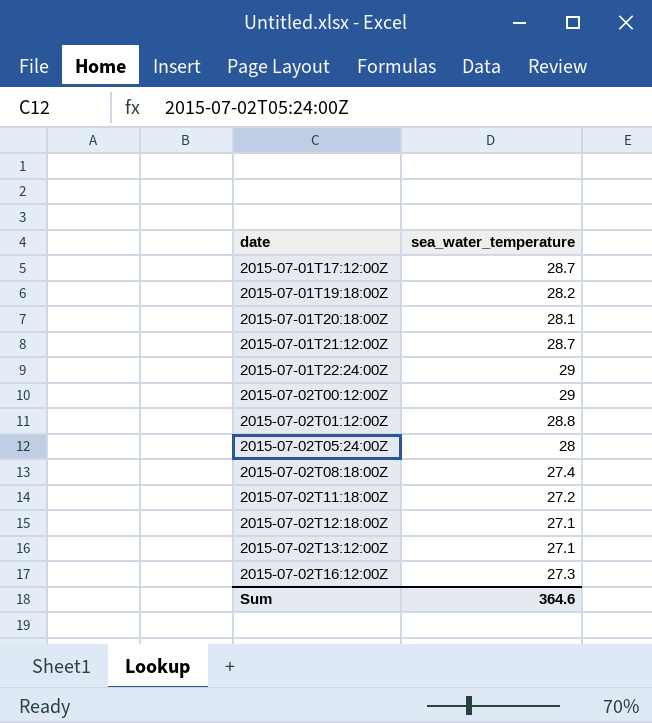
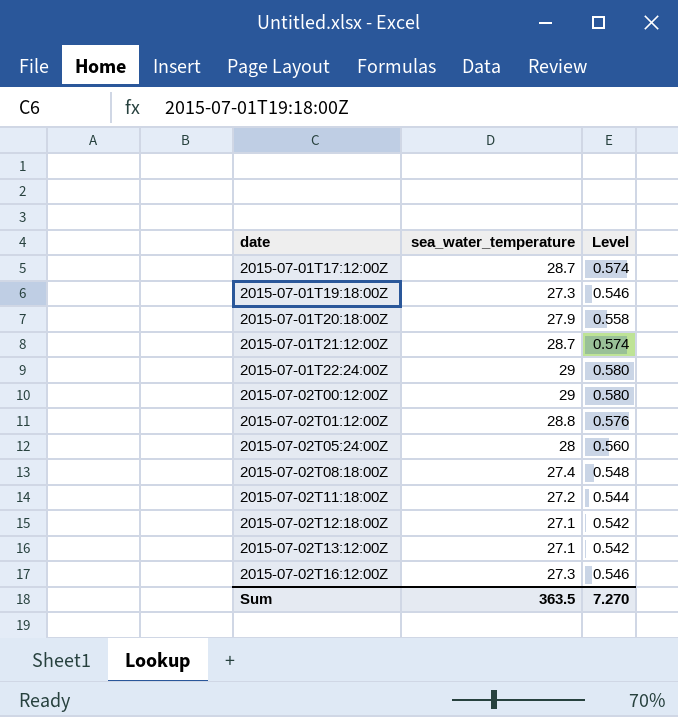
column Level | formula: none -> [sea_water_temperature] * 0.02
2015-07-01T19:18:00Z | sea_water_temperature: 28.2 -> 27.3
2015-07-01T20:18:00Z | sea_water_temperature: 28.1 -> 27.9
Sum | sea_water_temperature: 364.6 -> 363.5

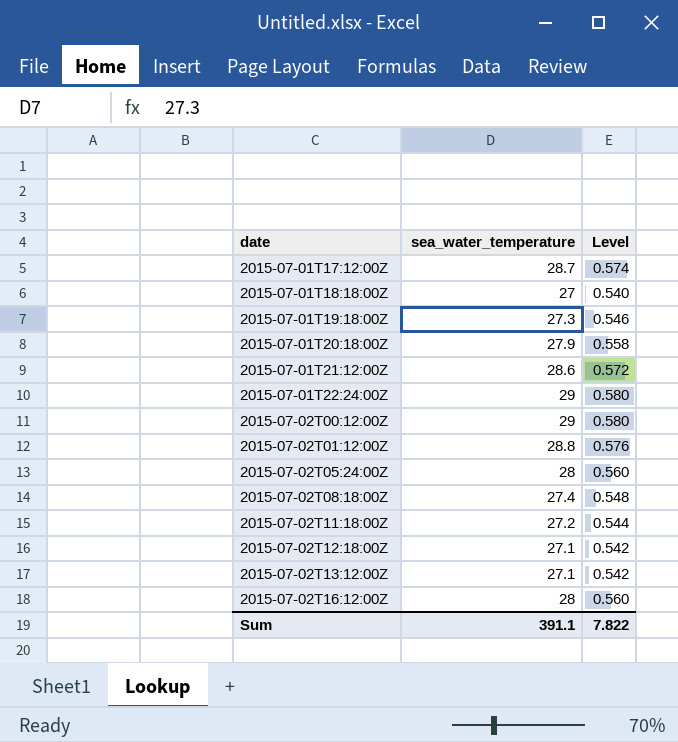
row 2015-07-01T18:18:00Z: none -> 27 | 0.540
2015-07-01T21:12:00Z | sea_water_temperature: 28.7 -> 28.6
2015-07-01T21:12:00Z | Level: 0.574 -> 0.572
2015-07-02T16:12:00Z | sea_water_temperature: 27.3 -> 28
2015-07-02T16:12:00Z | Level: 0.546 -> 0.560
Sum | sea_water_temperature: 363.5 -> 391.1
Sum | Level: 7.270 -> 7.822

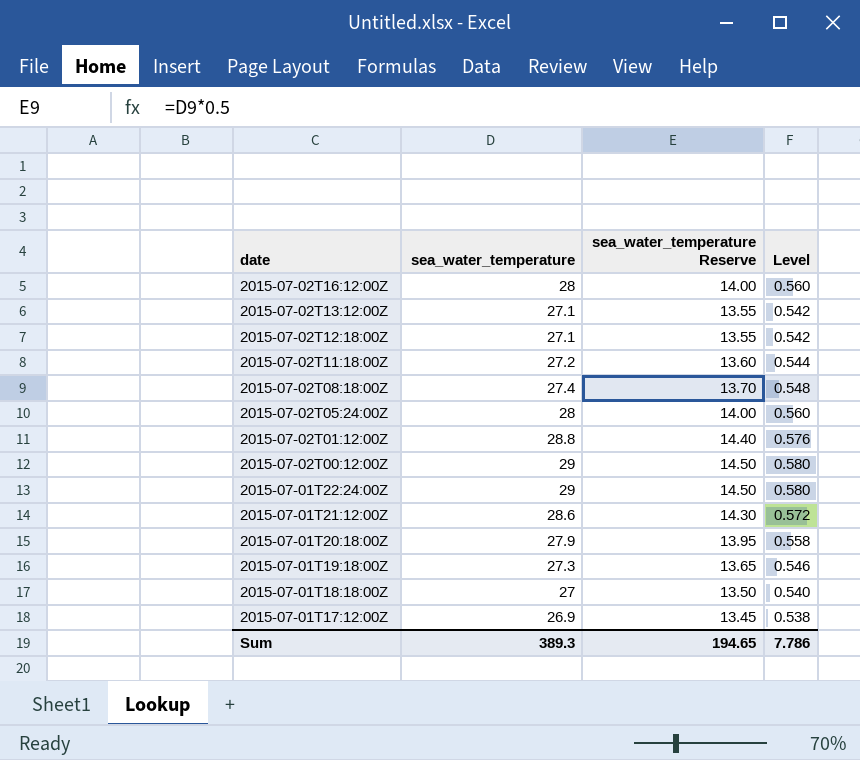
row order: date ascending -> date descending
column sea_water_temperature Reserve | formula: none -> [sea_water_temperature] * 0.5
2015-07-01T17:12:00Z | sea_water_temperature: 28.7 -> 26.9
2015-07-01T17:12:00Z | Level: 0.574 -> 0.538
Sum | sea_water_temperature: 391.1 -> 389.3
Sum | Level: 7.822 -> 7.786

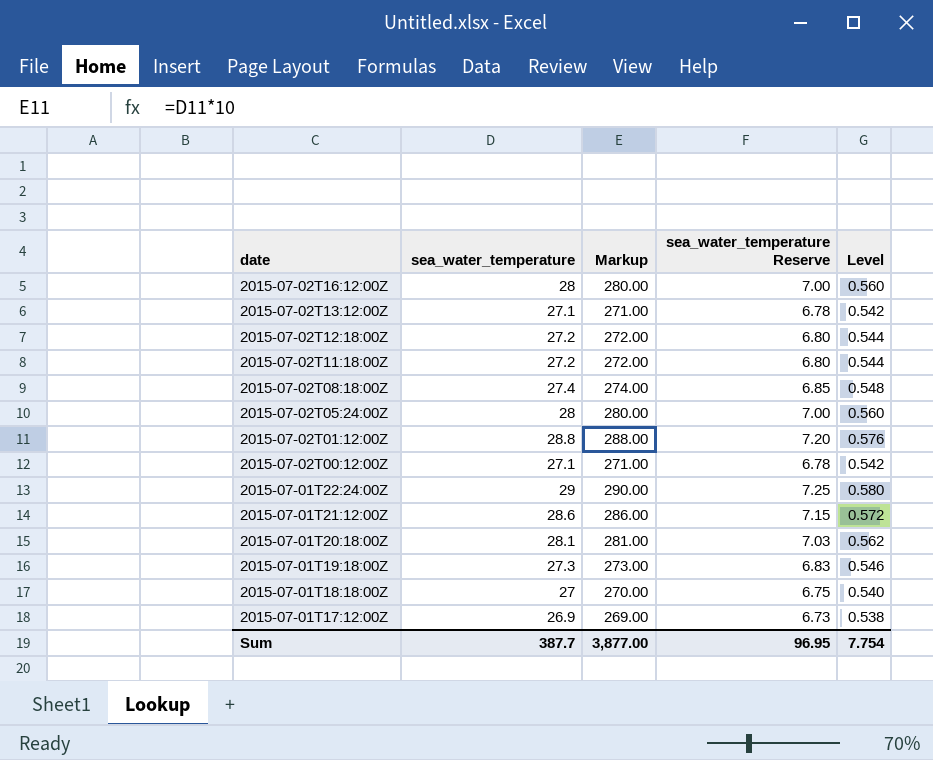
column Markup | formula: none -> [sea_water_temperature] * 10
column sea_water_temperature Reserve | formula: [sea_water_temperature] * 0.5 -> [sea_water_temperature] * 0.25
2015-07-02T12:18:00Z | sea_water_temperature: 27.1 -> 27.2
2015-07-02T12:18:00Z | Level: 0.542 -> 0.544
2015-07-02T00:12:00Z | sea_water_temperature: 29 -> 27.1
2015-07-02T00:12:00Z | Level: 0.580 -> 0.542
2015-07-01T20:18:00Z | sea_water_temperature: 27.9 -> 28.1
2015-07-01T20:18:00Z | Level: 0.558 -> 0.562
Sum | sea_water_temperature: 389.3 -> 387.7
Sum | sea_water_temperature Reserve: 194.65 -> 96.95
Sum | Level: 7.786 -> 7.754

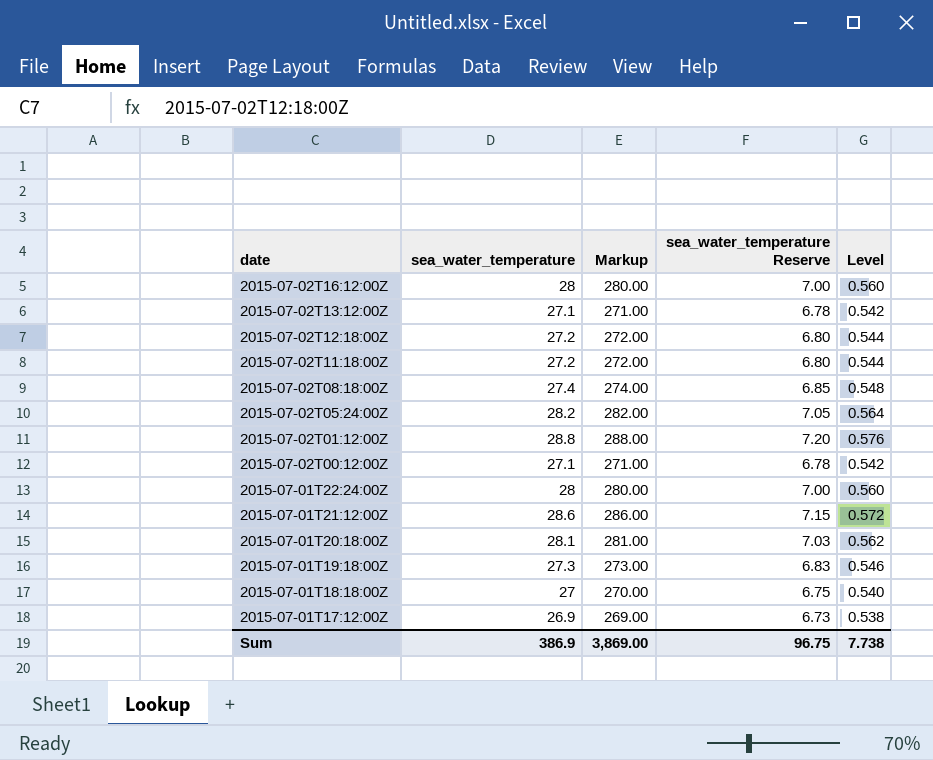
2015-07-02T05:24:00Z | sea_water_temperature: 28 -> 28.2
2015-07-02T05:24:00Z | Markup: 280.00 -> 282.00
2015-07-02T05:24:00Z | sea_water_temperature Reserve: 7.00 -> 7.05
2015-07-02T05:24:00Z | Level: 0.560 -> 0.564
2015-07-01T22:24:00Z | sea_water_temperature: 29 -> 28
2015-07-01T22:24:00Z | Markup: 290.00 -> 280.00
2015-07-01T22:24:00Z | sea_water_temperature Reserve: 7.25 -> 7.00
2015-07-01T22:24:00Z | Level: 0.580 -> 0.560
Sum | sea_water_temperature: 387.7 -> 386.9
Sum | Markup: 3,877.00 -> 3,869.00
Sum | sea_water_temperature Reserve: 96.95 -> 96.75
Sum | Level: 7.754 -> 7.738

